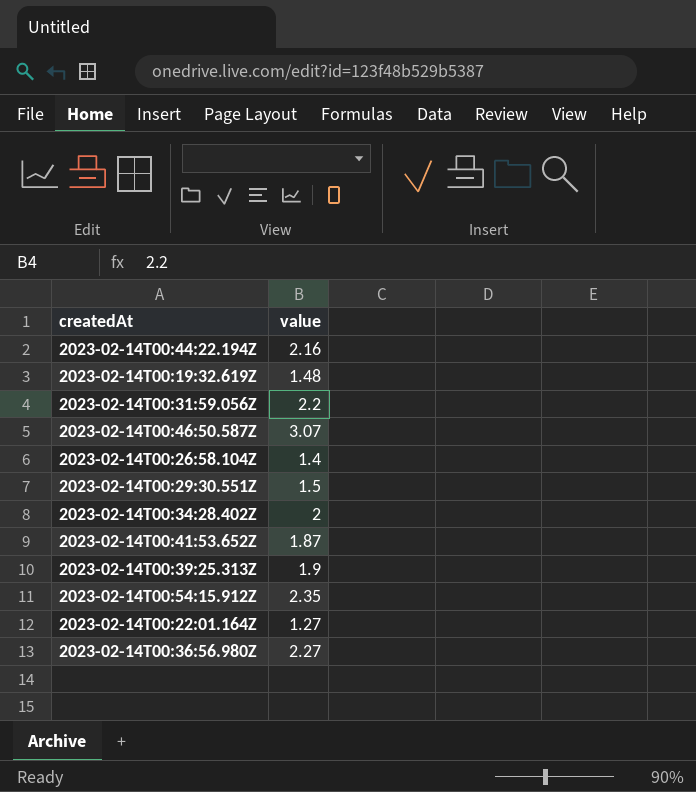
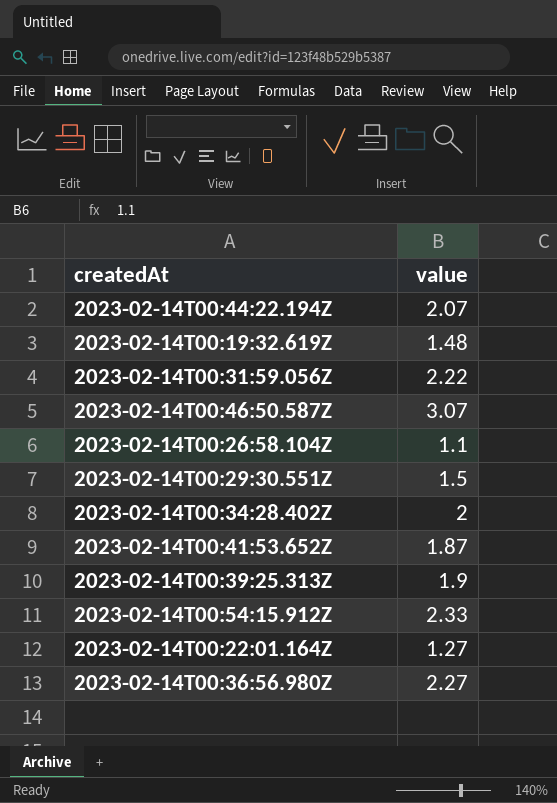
2023-02-14T00:44:22.194Z | value: 2.16 -> 2.07
2023-02-14T00:31:59.056Z | value: 2.2 -> 2.22
2023-02-14T00:26:58.104Z | value: 1.4 -> 1.1
2023-02-14T00:54:15.912Z | value: 2.35 -> 2.33

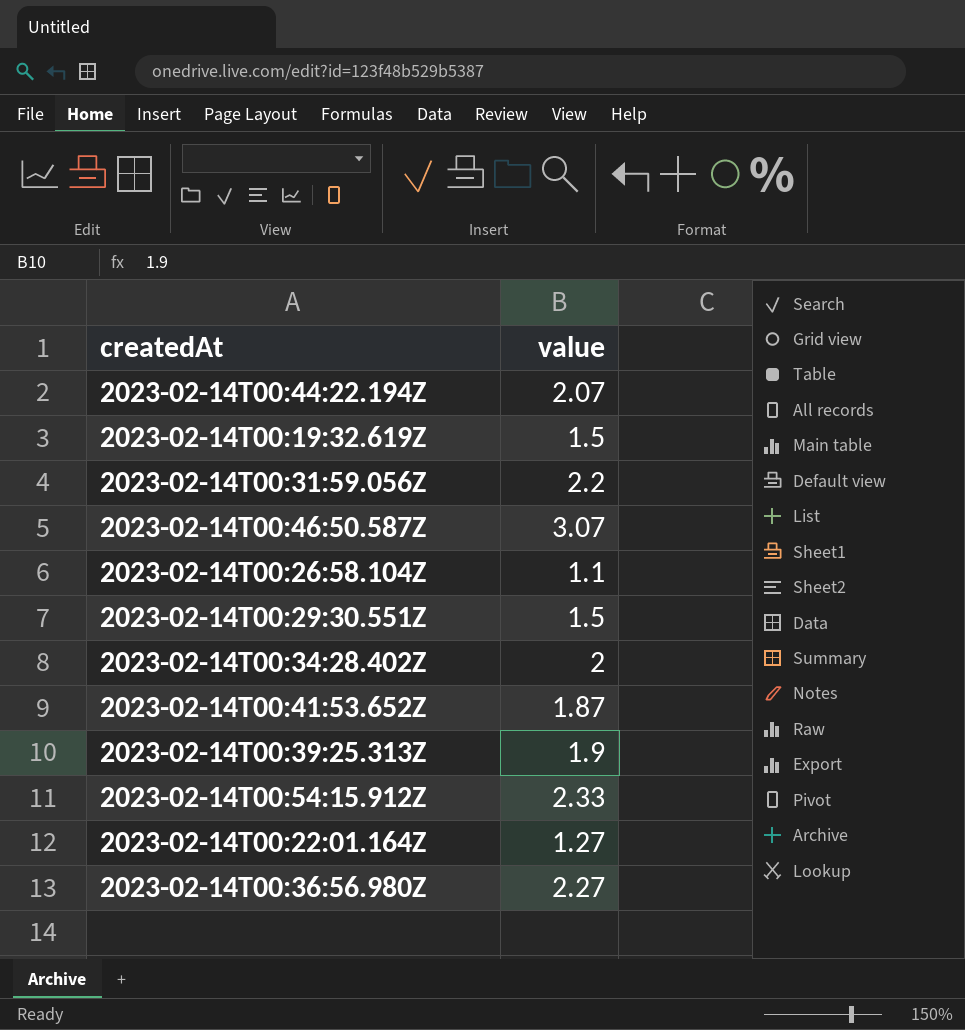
2023-02-14T00:19:32.619Z | value: 1.48 -> 1.5
2023-02-14T00:31:59.056Z | value: 2.22 -> 2.2

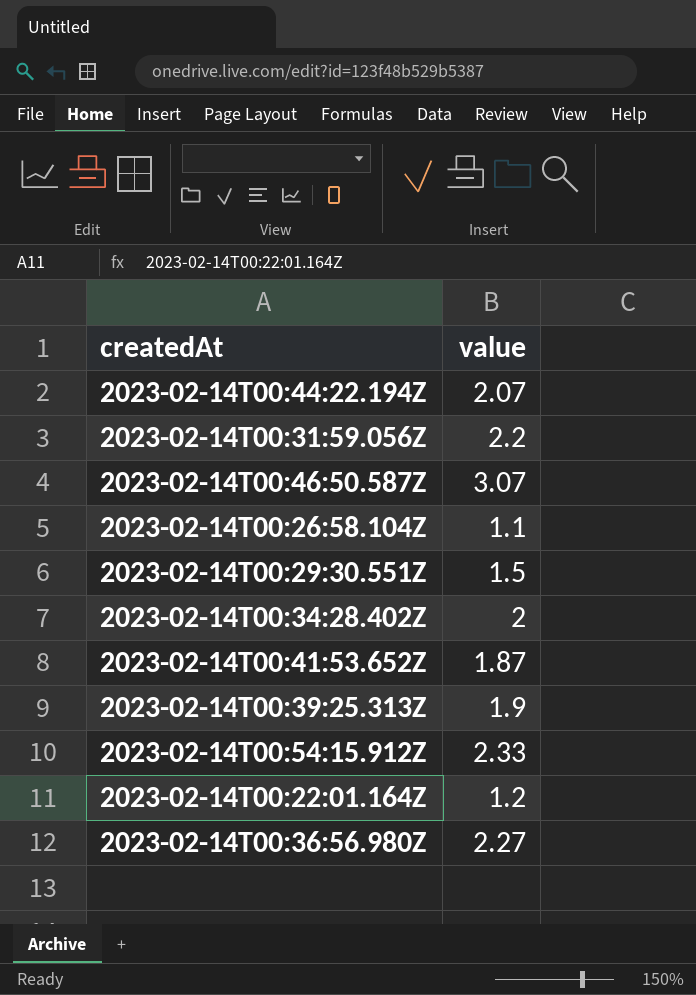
row 2023-02-14T00:19:32.619Z: 1.5 -> none
2023-02-14T00:22:01.164Z | value: 1.27 -> 1.2

